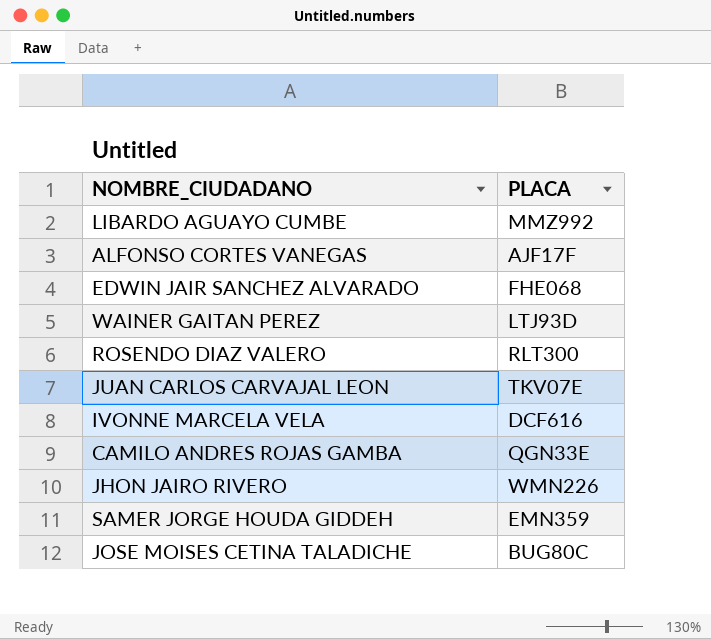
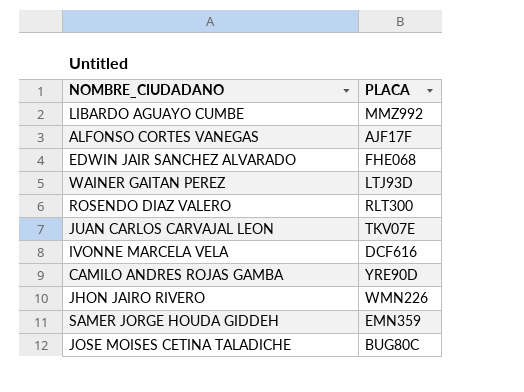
CAMILO ANDRES ROJAS GAMBA | PLACA: QGN33E -> YRE90D

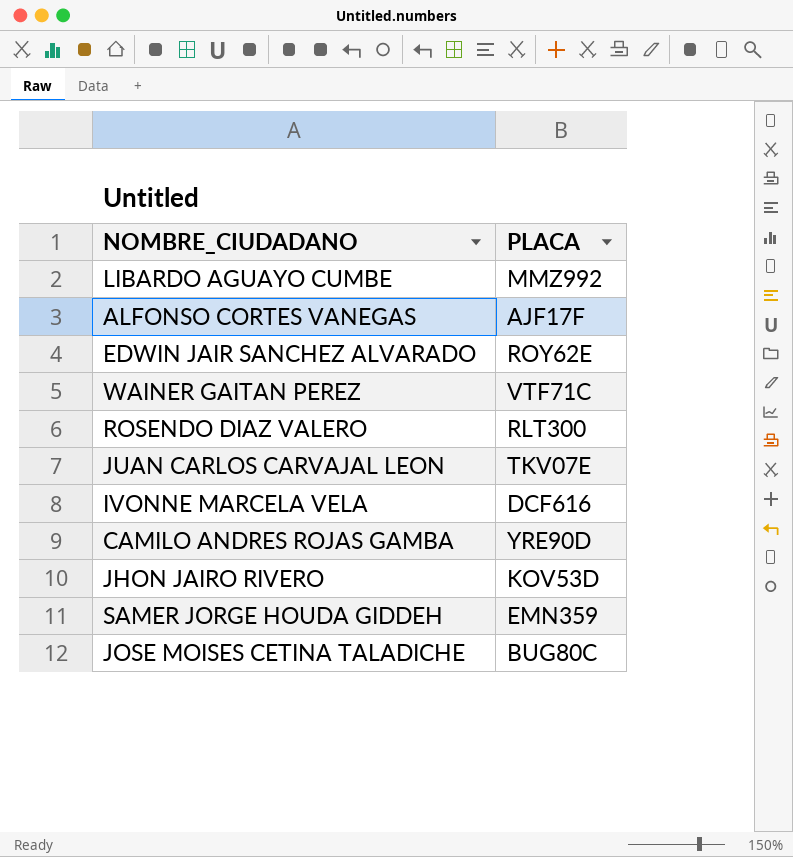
EDWIN JAIR SANCHEZ ALVARADO | PLACA: FHE068 -> ROY62E
WAINER GAITAN PEREZ | PLACA: LTJ93D -> VTF71C
JHON JAIRO RIVERO | PLACA: WMN226 -> KOV53D

